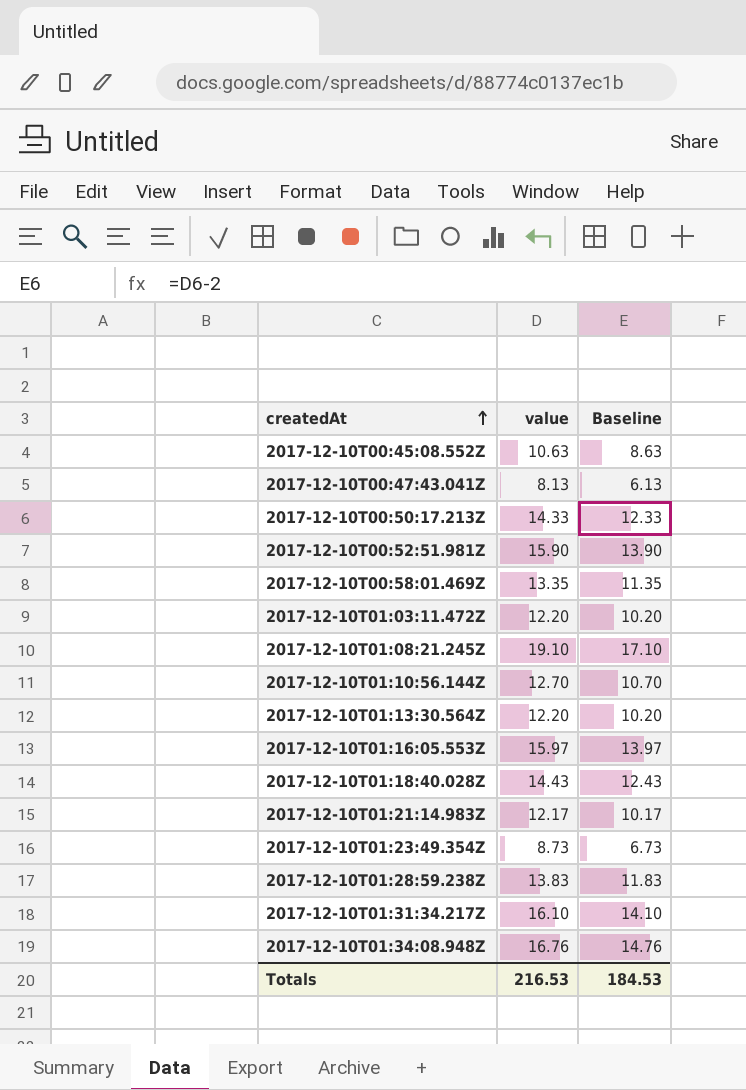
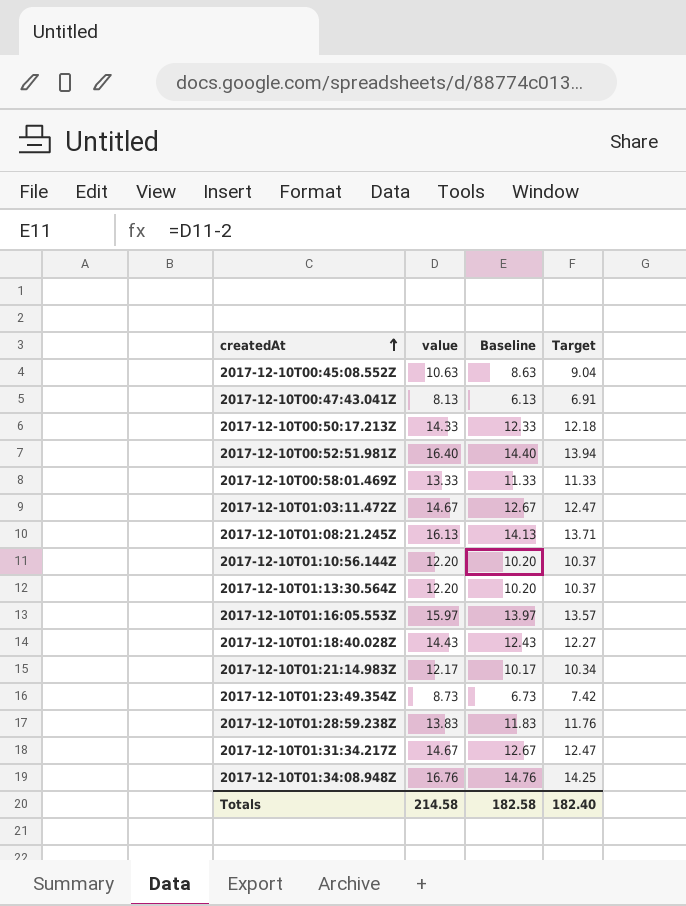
column Target | formula: none -> [value] * 0.85
2017-12-10T00:52:51.981Z | value: 15.90 -> 16.40
2017-12-10T00:52:51.981Z | Baseline: 13.90 -> 14.40
2017-12-10T00:58:01.469Z | value: 13.35 -> 13.33
2017-12-10T00:58:01.469Z | Baseline: 11.35 -> 11.33
2017-12-10T01:03:11.472Z | value: 12.20 -> 14.67
2017-12-10T01:03:11.472Z | Baseline: 10.20 -> 12.67
2017-12-10T01:08:21.245Z | value: 19.10 -> 16.13
2017-12-10T01:08:21.245Z | Baseline: 17.10 -> 14.13
2017-12-10T01:10:56.144Z | value: 12.70 -> 12.20
2017-12-10T01:10:56.144Z | Baseline: 10.70 -> 10.20
2017-12-10T01:31:34.217Z | value: 16.10 -> 14.67
2017-12-10T01:31:34.217Z | Baseline: 14.10 -> 12.67
Totals | value: 216.53 -> 214.58
Totals | Baseline: 184.53 -> 182.58

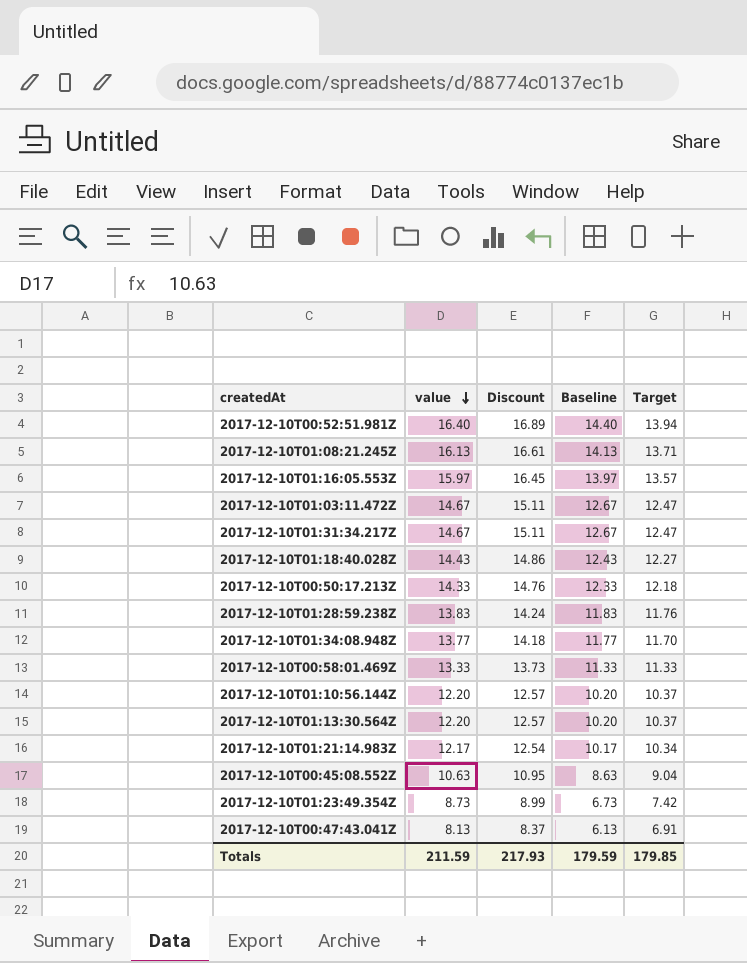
row order: createdAt ascending -> value descending
column Discount | formula: none -> [value] * 1.03
2017-12-10T01:34:08.948Z | value: 16.76 -> 13.77
2017-12-10T01:34:08.948Z | Baseline: 14.76 -> 11.77
2017-12-10T01:34:08.948Z | Target: 14.25 -> 11.70
Totals | value: 214.58 -> 211.59
Totals | Baseline: 182.58 -> 179.59
Totals | Target: 182.40 -> 179.85

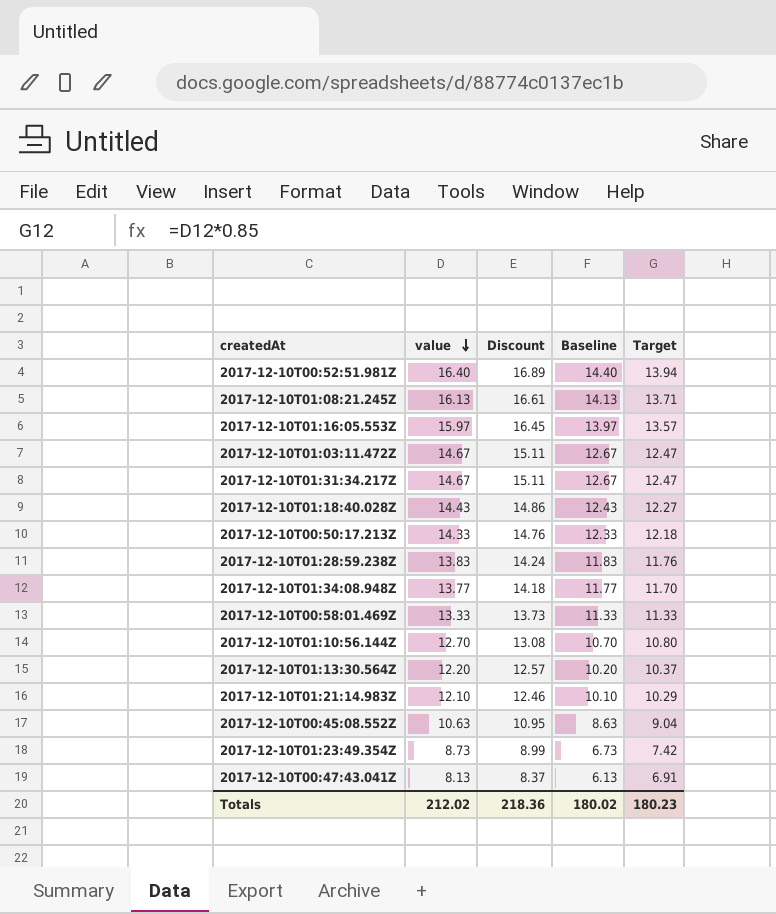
2017-12-10T01:10:56.144Z | value: 12.20 -> 12.70
2017-12-10T01:10:56.144Z | Discount: 12.57 -> 13.08
2017-12-10T01:10:56.144Z | Baseline: 10.20 -> 10.70
2017-12-10T01:10:56.144Z | Target: 10.37 -> 10.80
2017-12-10T01:21:14.983Z | value: 12.17 -> 12.10
2017-12-10T01:21:14.983Z | Discount: 12.54 -> 12.46
2017-12-10T01:21:14.983Z | Baseline: 10.17 -> 10.10
2017-12-10T01:21:14.983Z | Target: 10.34 -> 10.29
Totals | value: 211.59 -> 212.02
Totals | Discount: 217.93 -> 218.36
Totals | Baseline: 179.59 -> 180.02
Totals | Target: 179.85 -> 180.23

